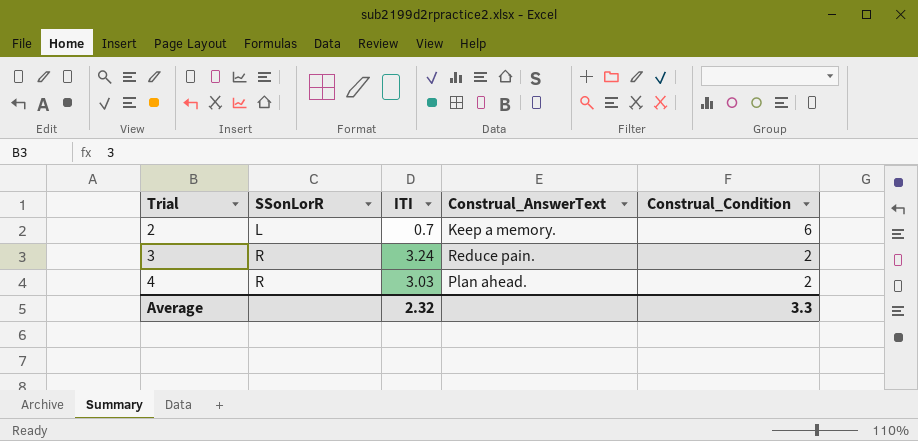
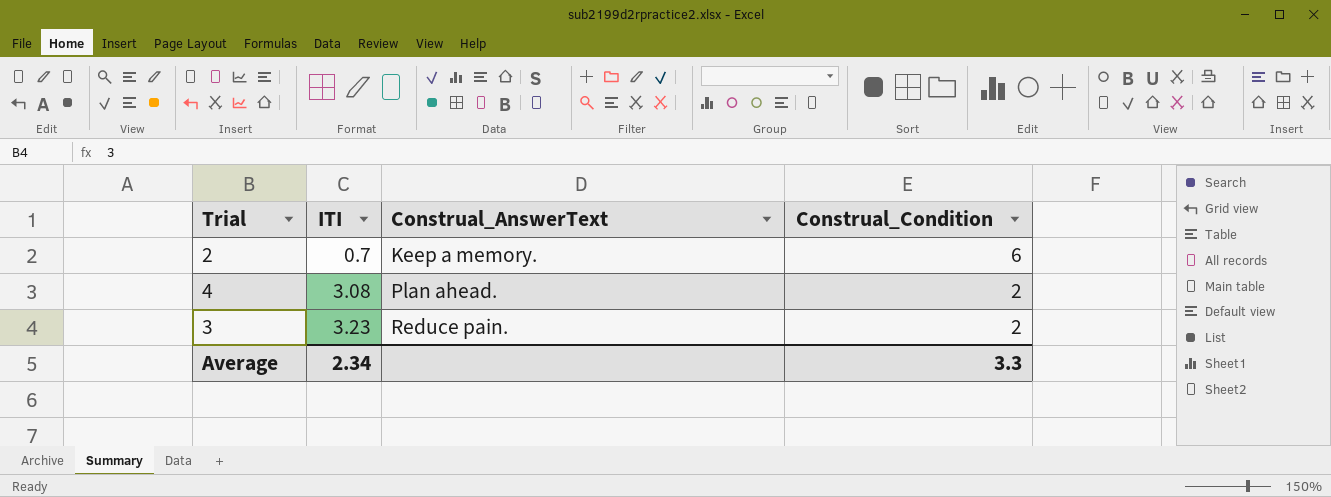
row order: Trial ascending -> ITI ascending
column SSonLorR | position: 2 -> none
4 | ITI: 3.03 -> 3.08
3 | ITI: 3.24 -> 3.23
Average | ITI: 2.32 -> 2.34

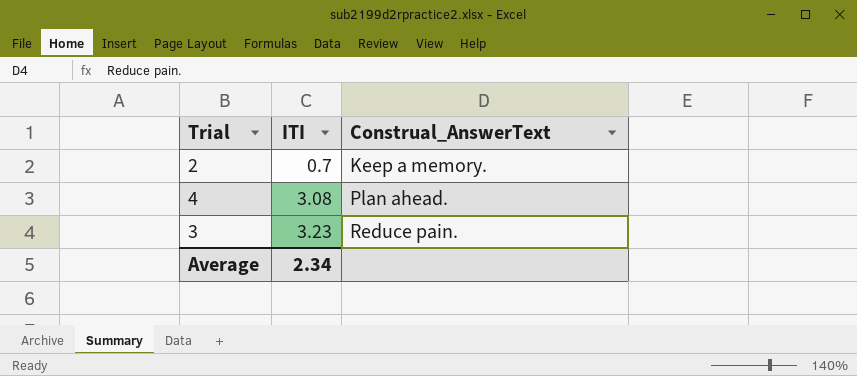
column Construal_Condition | position: 4 -> none

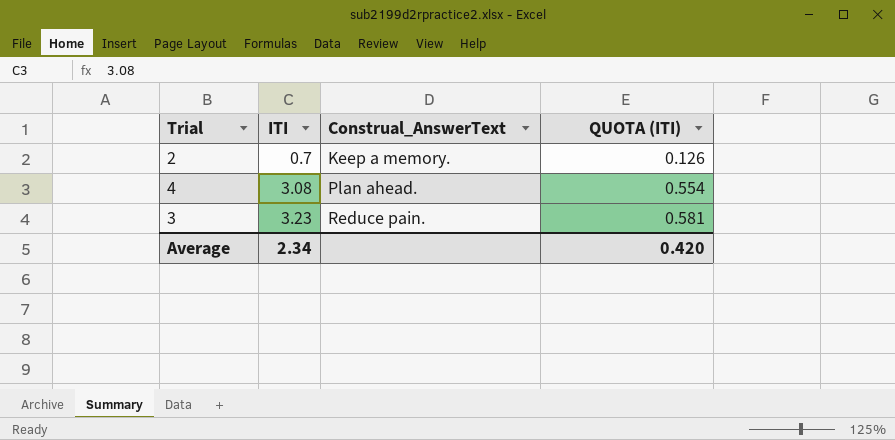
column QUOTA (ITI) | formula: none -> [ITI] * 0.18

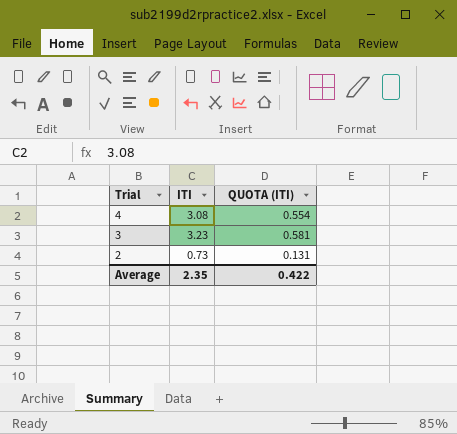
row order: ITI ascending -> Trial descending
column Construal_AnswerText | position: 3 -> none
2 | ITI: 0.7 -> 0.73
2 | QUOTA (ITI): 0.126 -> 0.131
Average | ITI: 2.34 -> 2.35
Average | QUOTA (ITI): 0.420 -> 0.422

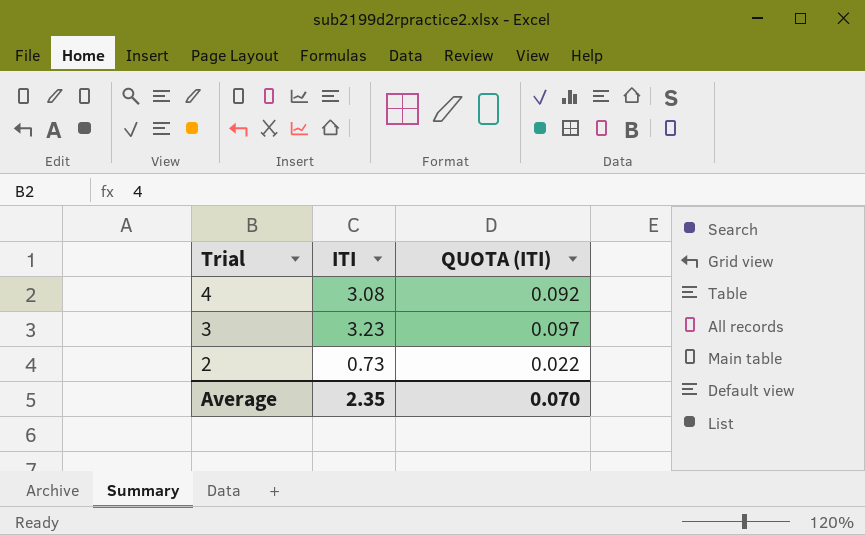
column QUOTA (ITI) | formula: [ITI] * 0.18 -> [ITI] * 0.03
Average | QUOTA (ITI): 0.422 -> 0.070

